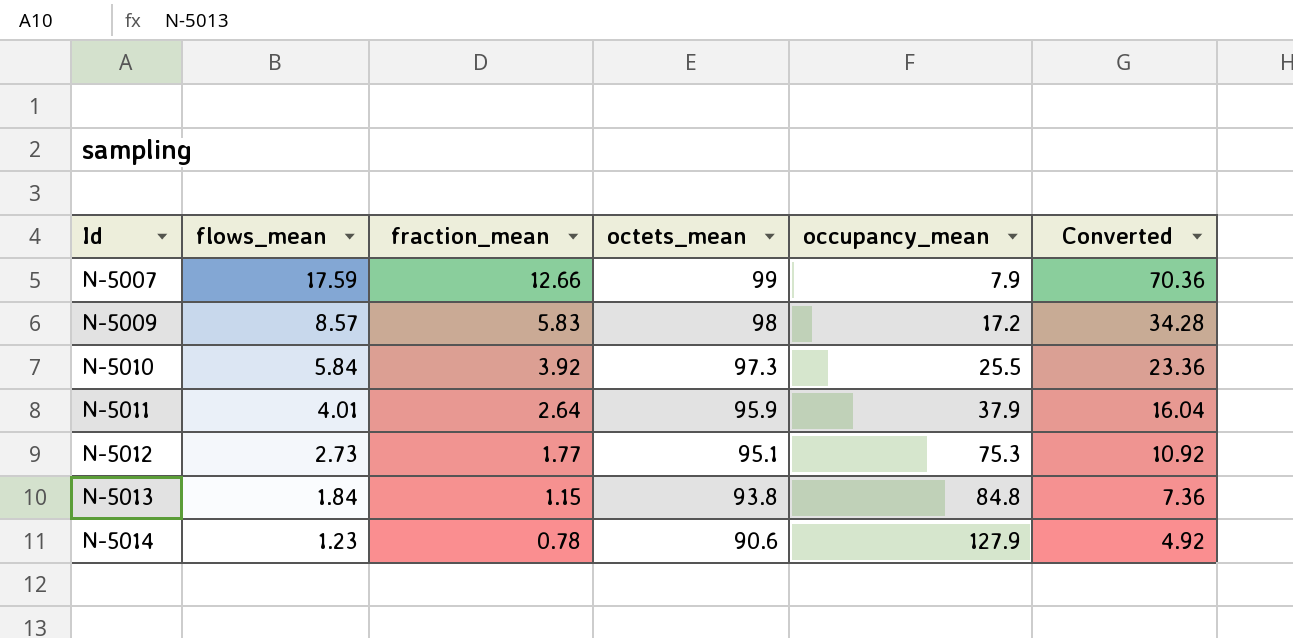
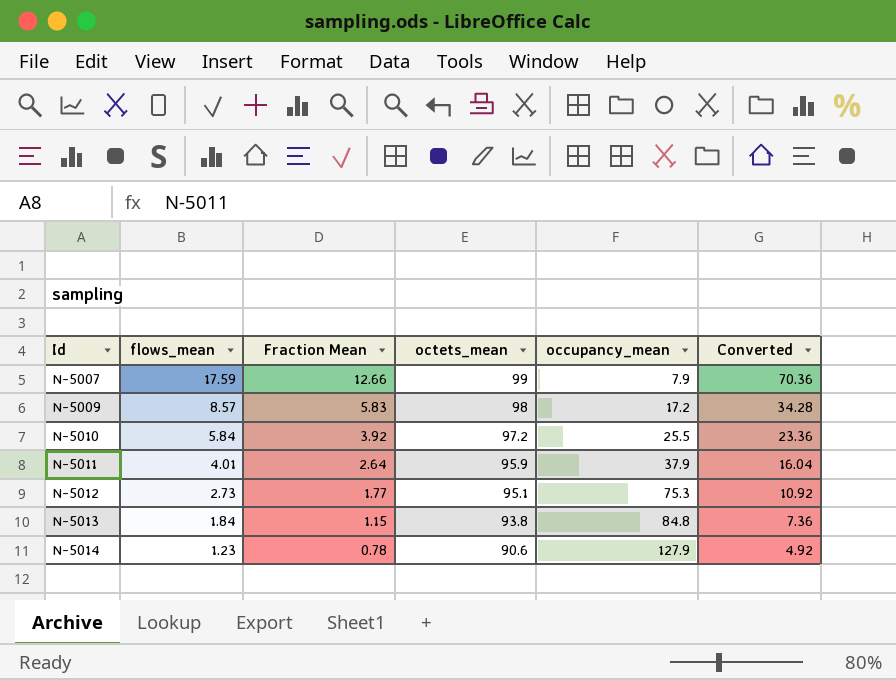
column name: fraction_mean -> Fraction Mean
N-5010 | octets_mean: 97.3 -> 97.2

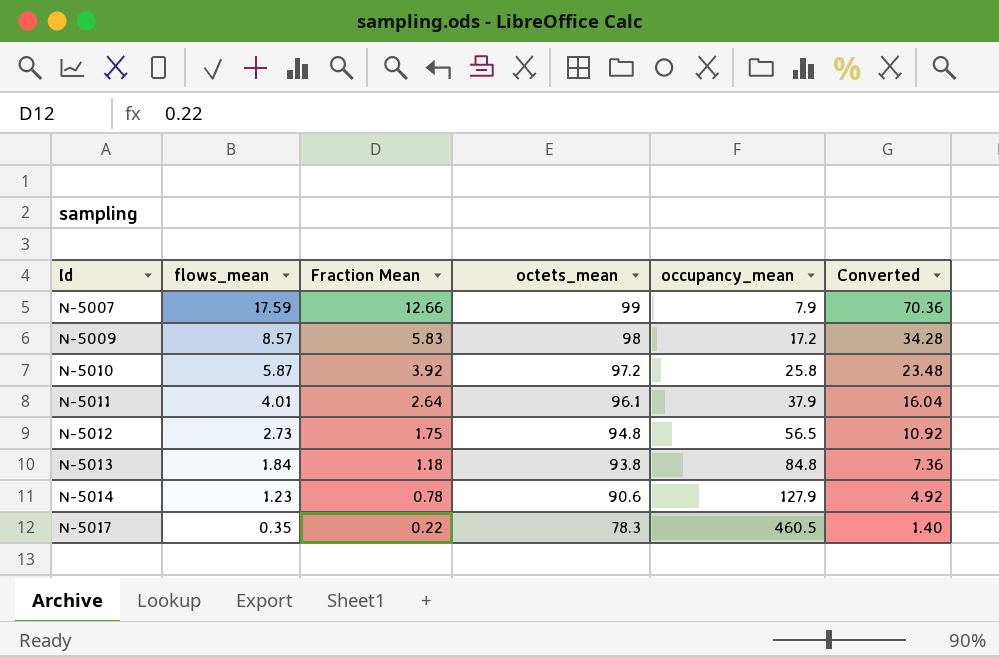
N-5010 | flows_mean: 5.84 -> 5.87
N-5010 | occupancy_mean: 25.5 -> 25.8
N-5010 | Converted: 23.36 -> 23.48
N-5011 | octets_mean: 95.9 -> 96.1
N-5012 | Fraction Mean: 1.77 -> 1.75
N-5012 | octets_mean: 95.1 -> 94.8
N-5012 | occupancy_mean: 75.3 -> 56.5
N-5013 | Fraction Mean: 1.15 -> 1.18
row N-5017: none -> 0.35 | 0.22 | 78.3 | 460.5 | 1.40

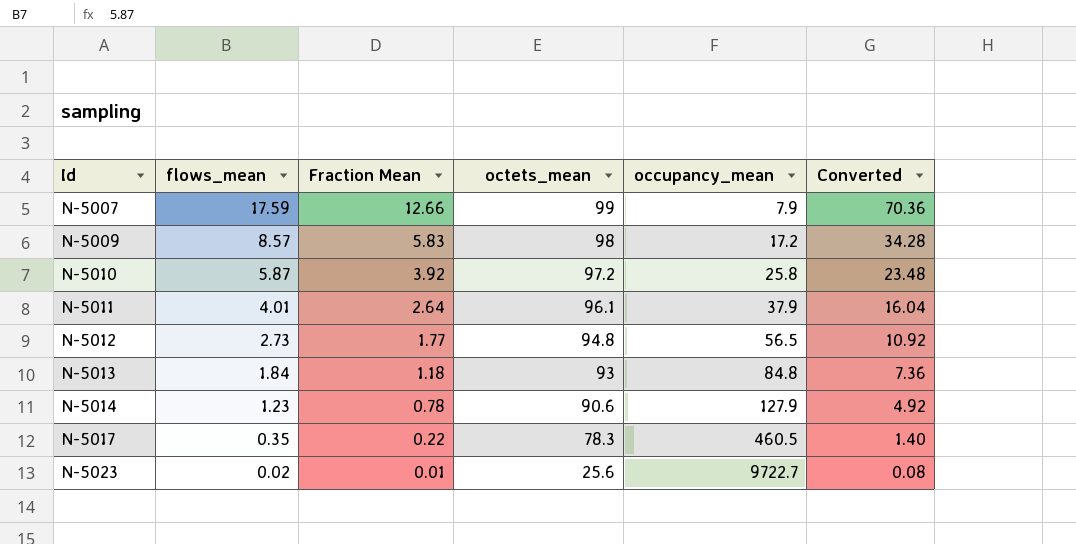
N-5012 | Fraction Mean: 1.75 -> 1.77
N-5013 | octets_mean: 93.8 -> 93
row N-5023: none -> 0.02 | 0.01 | 25.6 | 9722.7 | 0.08

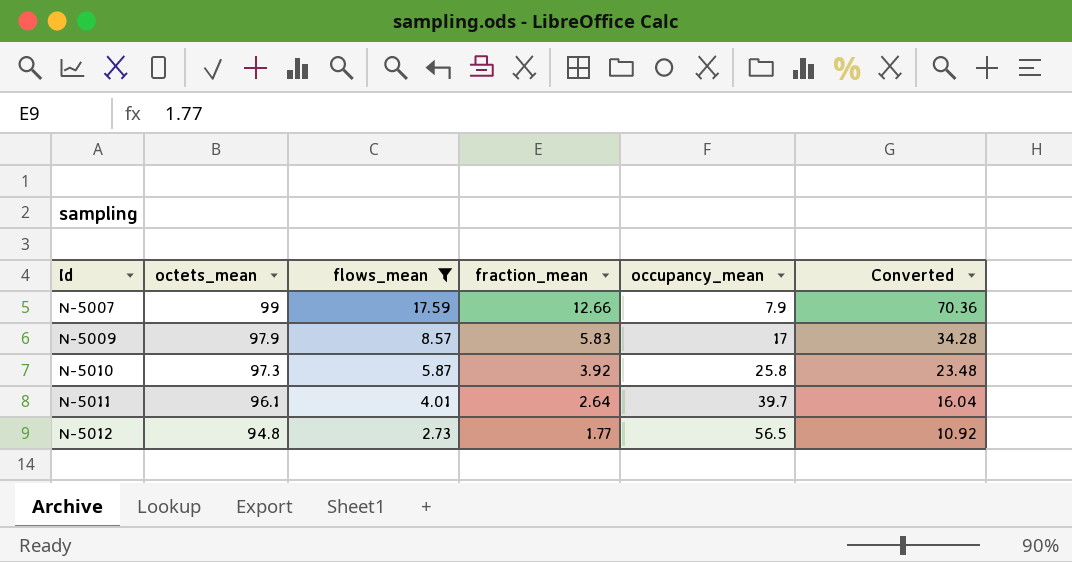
filter: none -> flows_mean >= 2.73
column octets_mean | position: 4 -> 2
column name: Fraction Mean -> fraction_mean
N-5009 | octets_mean: 98 -> 97.9
N-5009 | occupancy_mean: 17.2 -> 17
N-5010 | octets_mean: 97.2 -> 97.3
N-5011 | occupancy_mean: 37.9 -> 39.7

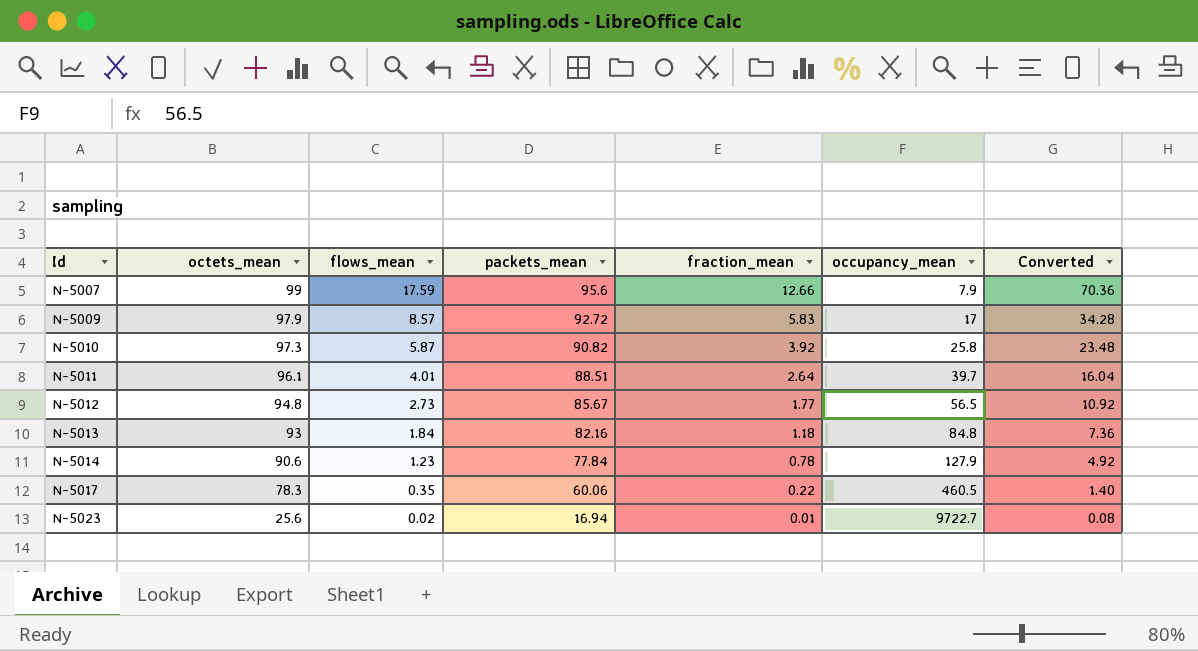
filter: flows_mean >= 2.73 -> none
column packets_mean | position: none -> 4

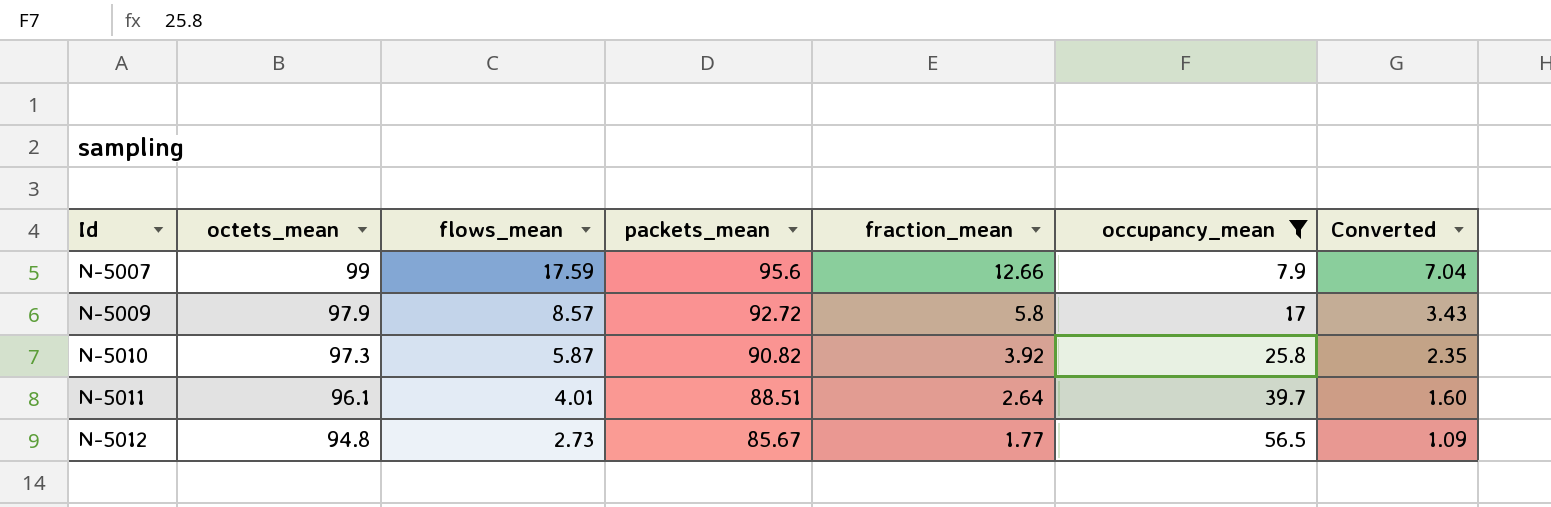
filter: none -> occupancy_mean <= 56.5
column Converted | formula: [flows_mean] * 4 -> [flows_mean] * 0.4
N-5009 | fraction_mean: 5.83 -> 5.8

